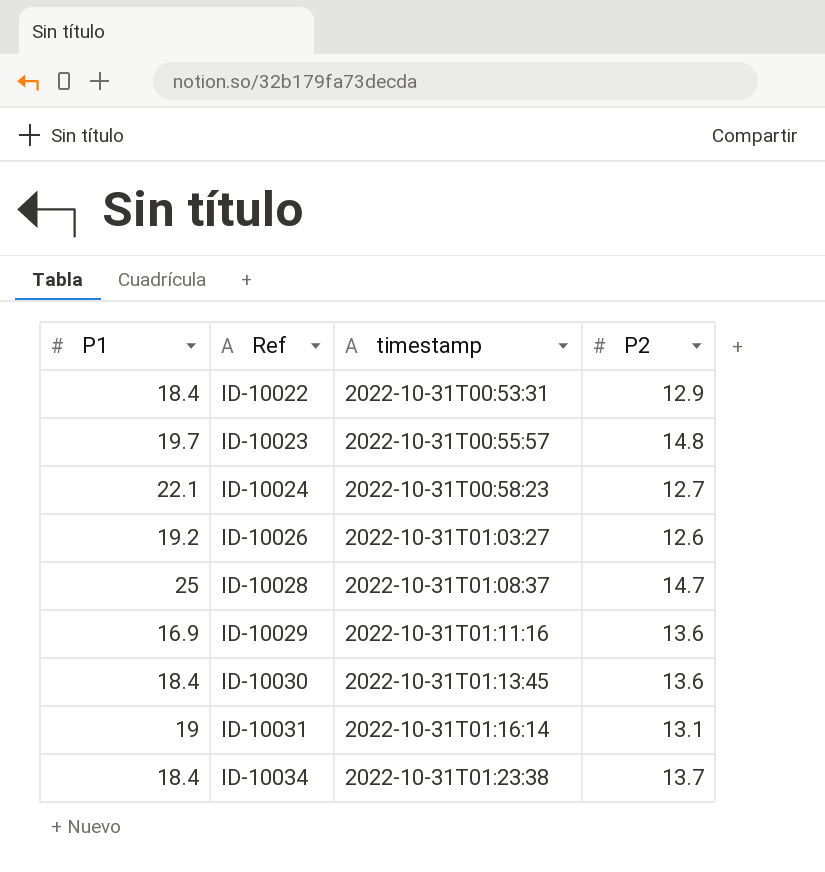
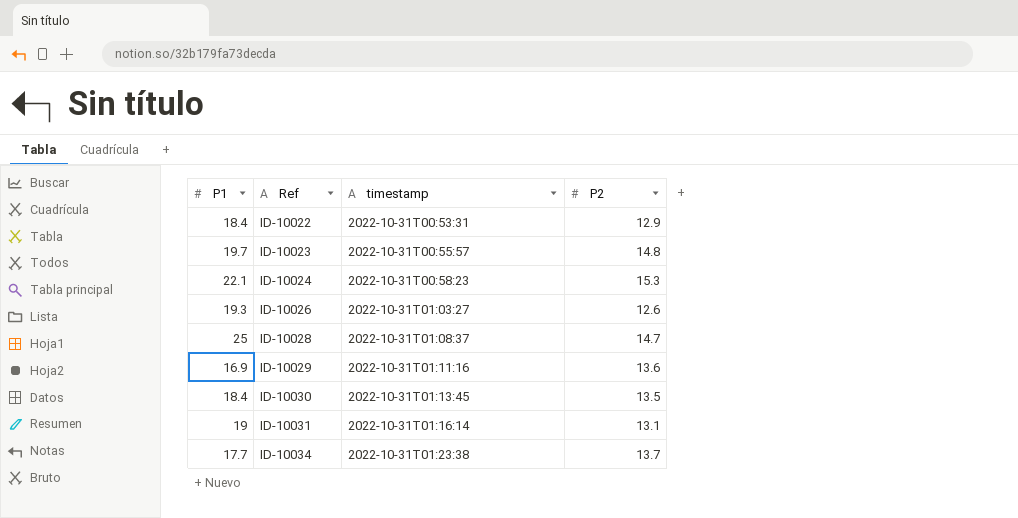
ID-10024 | P2: 12.7 -> 15.3
ID-10026 | P1: 19.2 -> 19.3
ID-10030 | P2: 13.6 -> 13.5
ID-10034 | P1: 18.4 -> 17.7

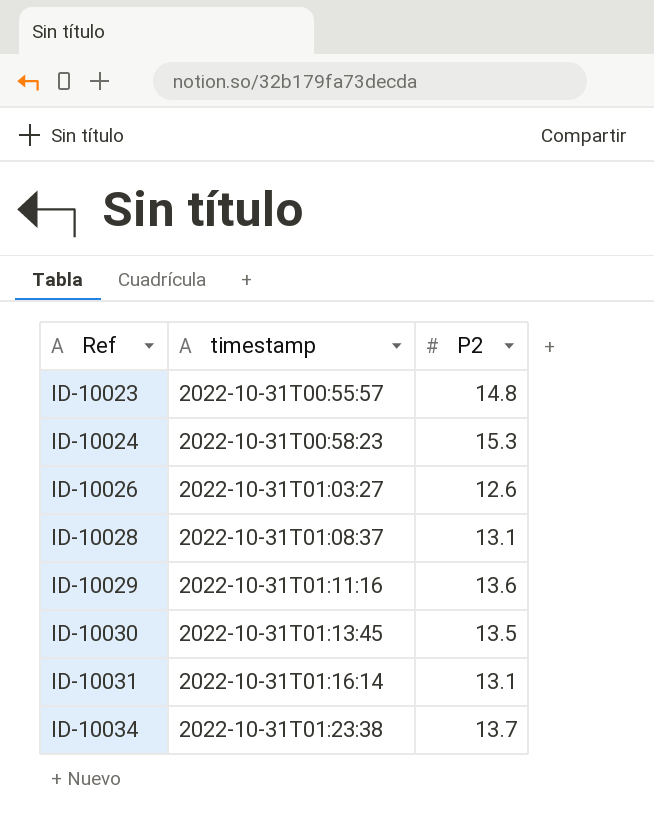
column P1 | position: 1 -> none
row ID-10022: 18.4 | 2022-10-31T00:53:31 | 12.9 -> none
ID-10028 | P2: 14.7 -> 13.1

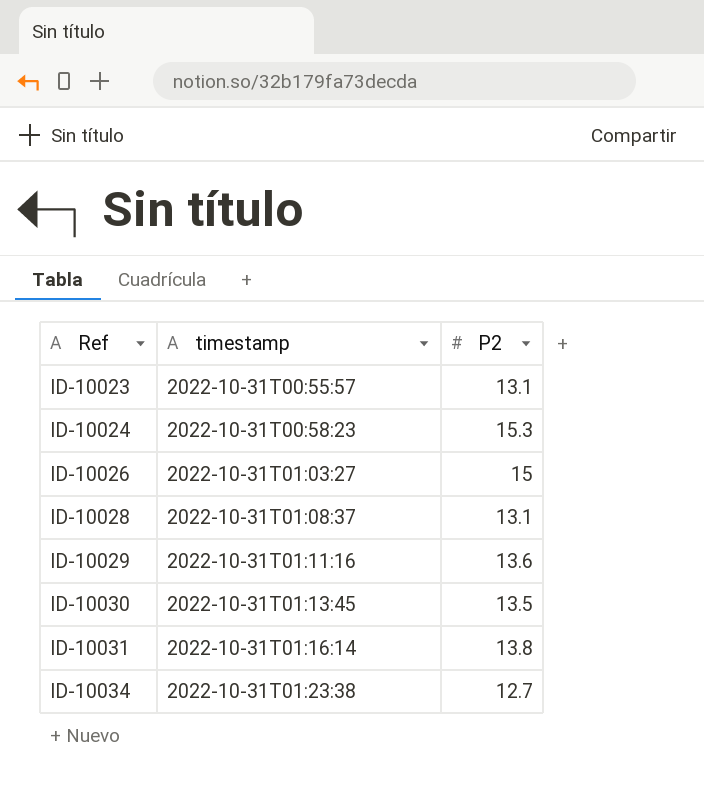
ID-10023 | P2: 14.8 -> 13.1
ID-10026 | P2: 12.6 -> 15
ID-10031 | P2: 13.1 -> 13.8
ID-10034 | P2: 13.7 -> 12.7

